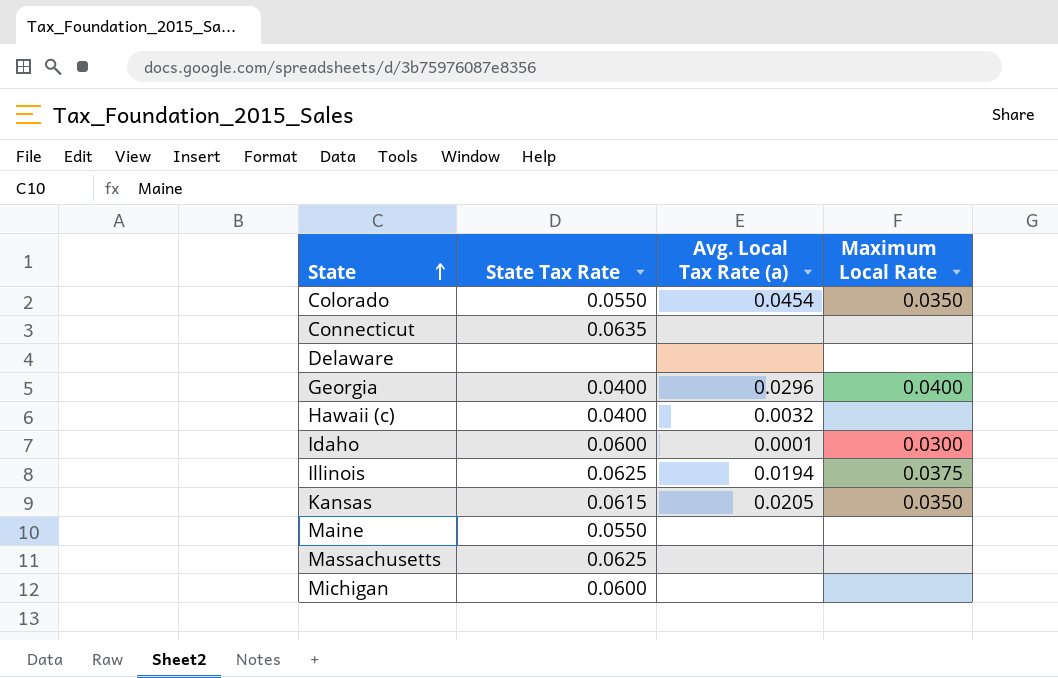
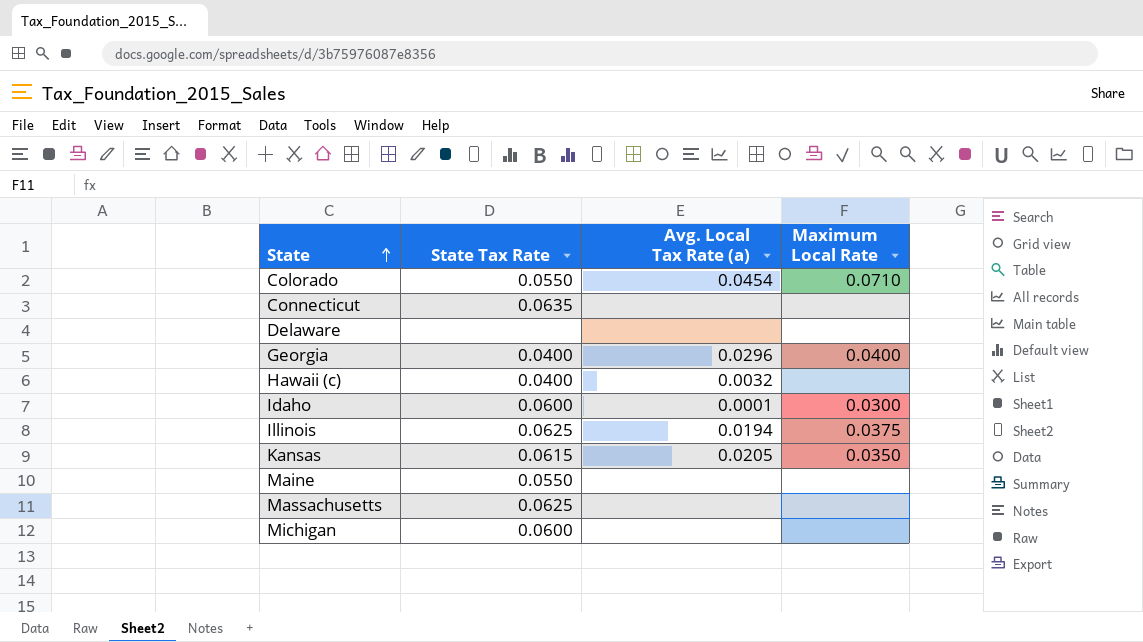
Colorado | Maximum Local Rate: 0.0350 -> 0.0710

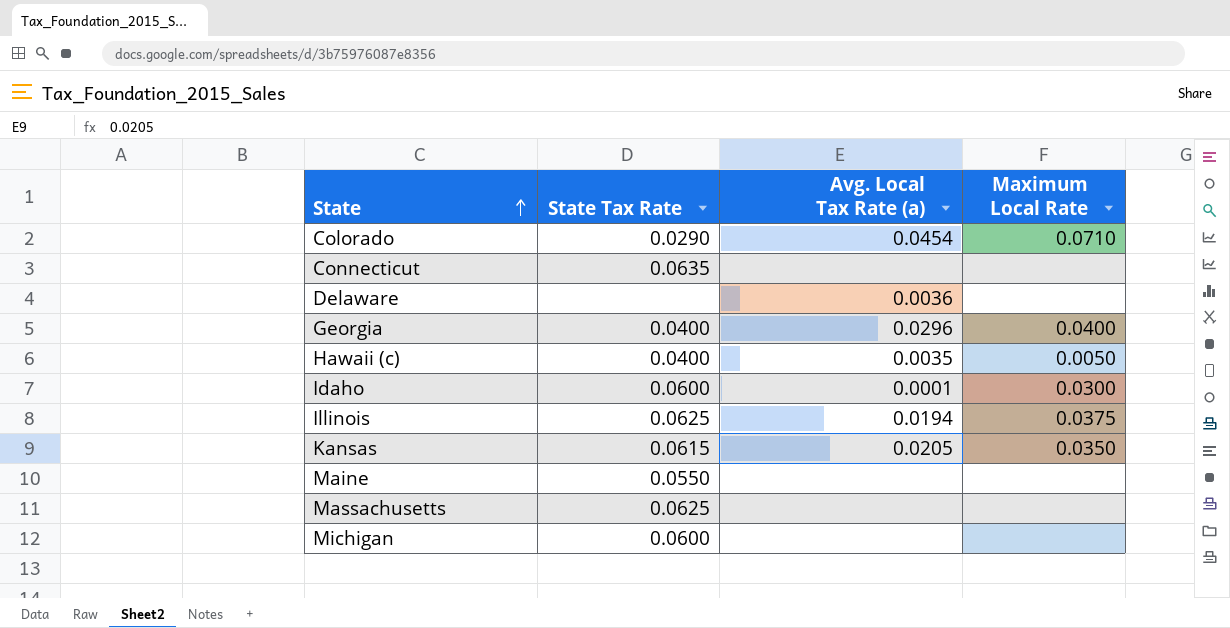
Colorado | State Tax Rate: 0.0550 -> 0.0290
Delaware | Avg. Local Tax Rate (a): none -> 0.0036
Hawaii (c) | Avg. Local Tax Rate (a): 0.0032 -> 0.0035
Hawaii (c) | Maximum Local Rate: none -> 0.0050

